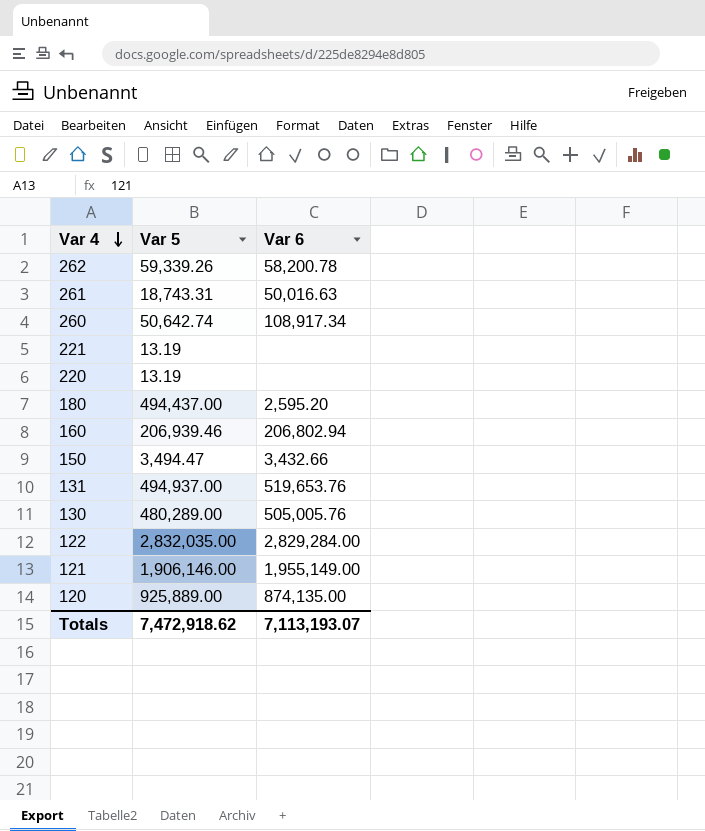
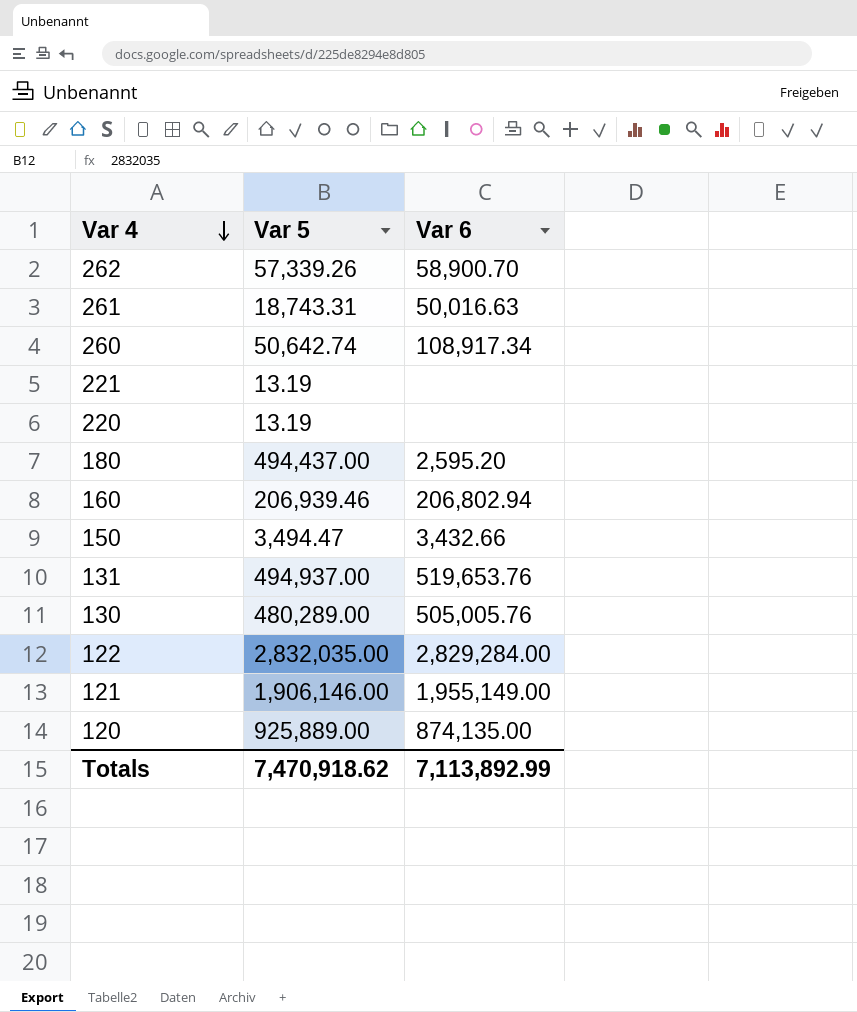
262 | Var 5: 59,339.26 -> 57,339.26
262 | Var 6: 58,200.78 -> 58,900.70
Totals | Var 5: 7,472,918.62 -> 7,470,918.62
Totals | Var 6: 7,113,193.07 -> 7,113,892.99

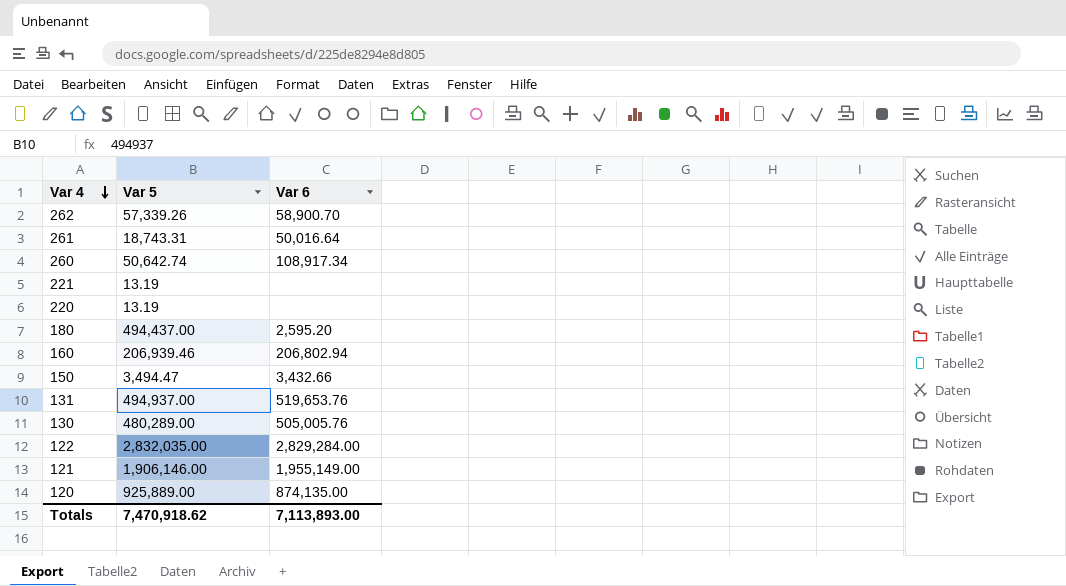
261 | Var 6: 50,016.63 -> 50,016.64
Totals | Var 6: 7,113,892.99 -> 7,113,893.00

